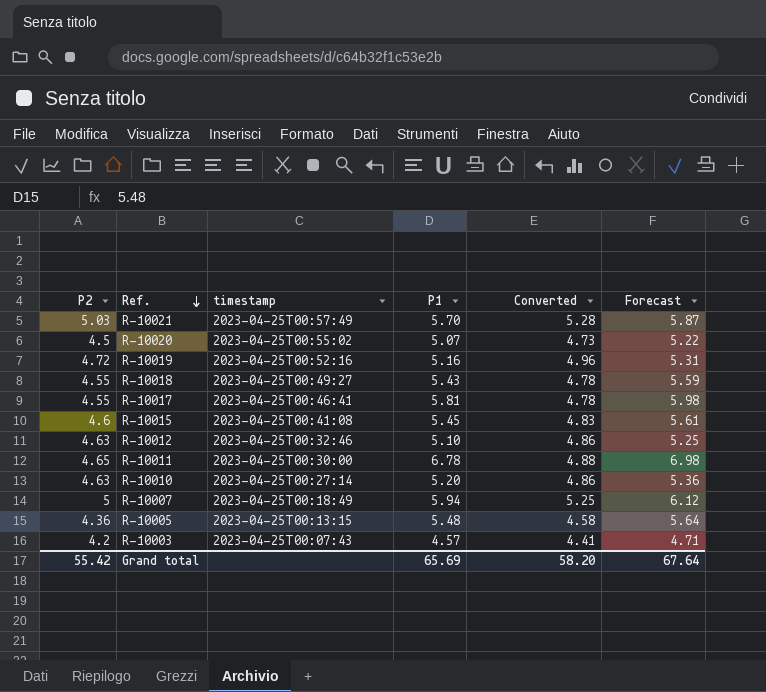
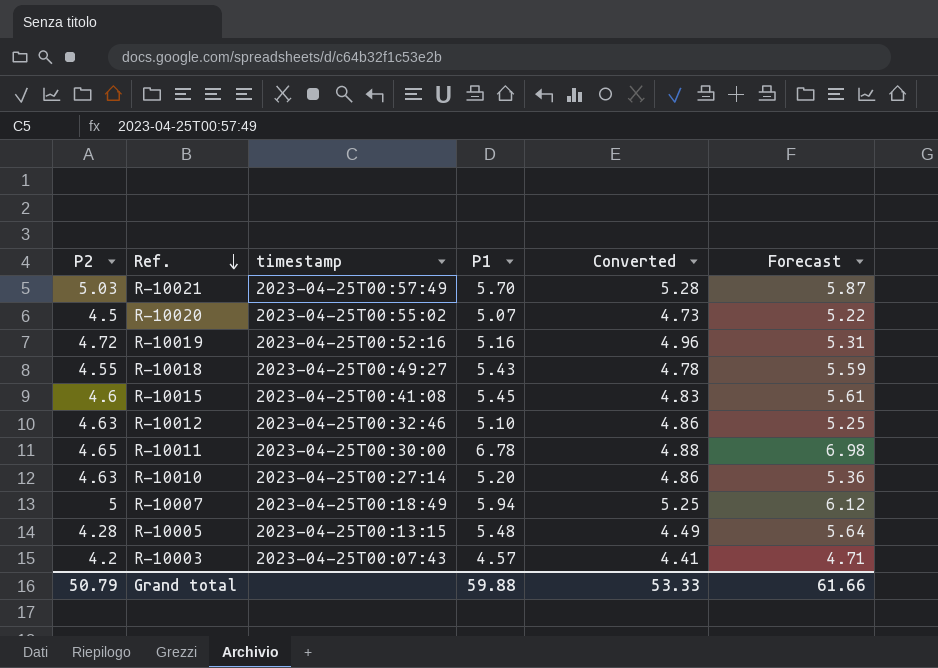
row R-10017: 4.55 | 2023-04-25T00:46:41 | 5.81 | 4.78 | 5.98 -> none
R-10005 | P2: 4.36 -> 4.28
R-10005 | Converted: 4.58 -> 4.49
Grand total | P2: 55.42 -> 50.79
Grand total | P1: 65.69 -> 59.88
Grand total | Converted: 58.20 -> 53.33
Grand total | Forecast: 67.64 -> 61.66

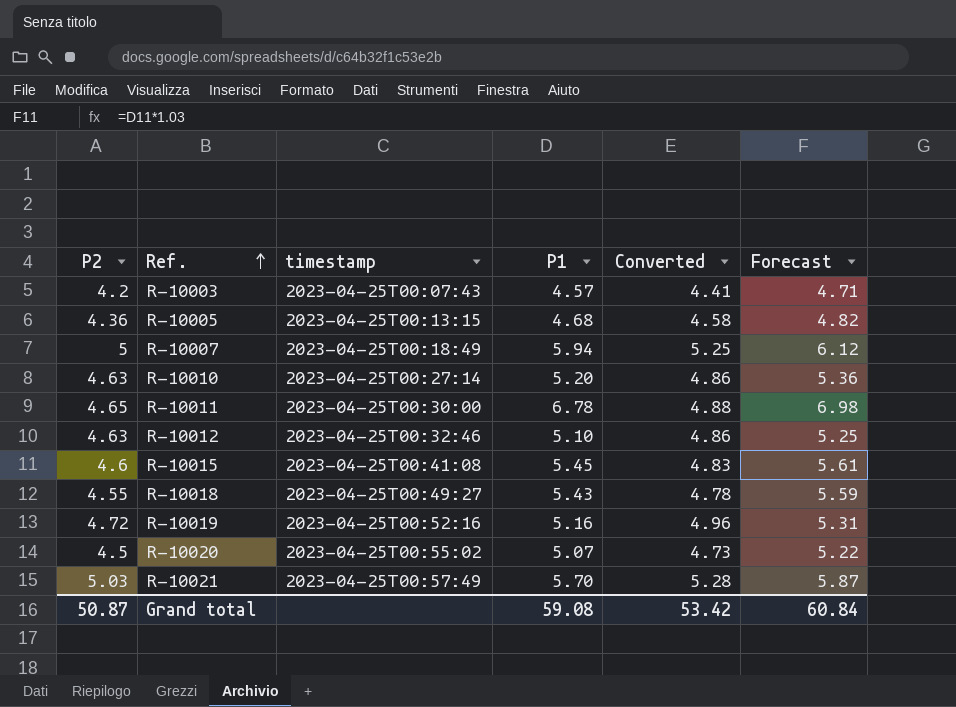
row order: Ref. descending -> Ref. ascending
R-10005 | P2: 4.28 -> 4.36
R-10005 | P1: 5.48 -> 4.68
R-10005 | Converted: 4.49 -> 4.58
R-10005 | Forecast: 5.64 -> 4.82
Grand total | P2: 50.79 -> 50.87
Grand total | P1: 59.88 -> 59.08
Grand total | Converted: 53.33 -> 53.42
Grand total | Forecast: 61.66 -> 60.84

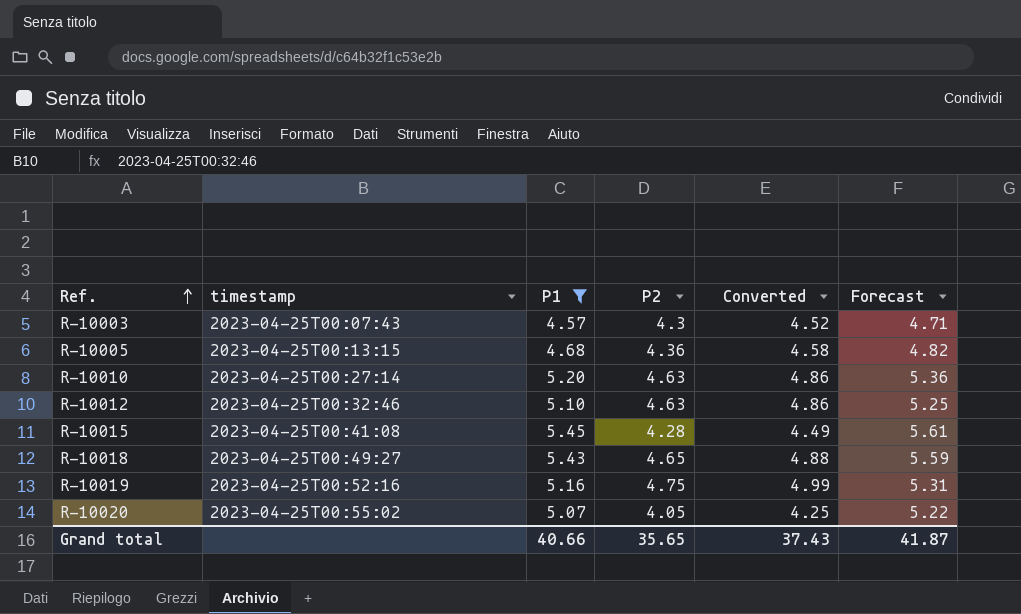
filter: none -> P1 <= 5.45
column P2 | position: 1 -> 4
R-10003 | P2: 4.2 -> 4.3
R-10003 | Converted: 4.41 -> 4.52
R-10015 | P2: 4.6 -> 4.28
R-10015 | Converted: 4.83 -> 4.49
R-10018 | P2: 4.55 -> 4.65
R-10018 | Converted: 4.78 -> 4.88
R-10019 | P2: 4.72 -> 4.75
R-10019 | Converted: 4.96 -> 4.99
R-10020 | P2: 4.5 -> 4.05
R-10020 | Converted: 4.73 -> 4.25
Grand total | P1: 59.08 -> 40.66
Grand total | P2: 50.87 -> 35.65
Grand total | Converted: 53.42 -> 37.43
Grand total | Forecast: 60.84 -> 41.87

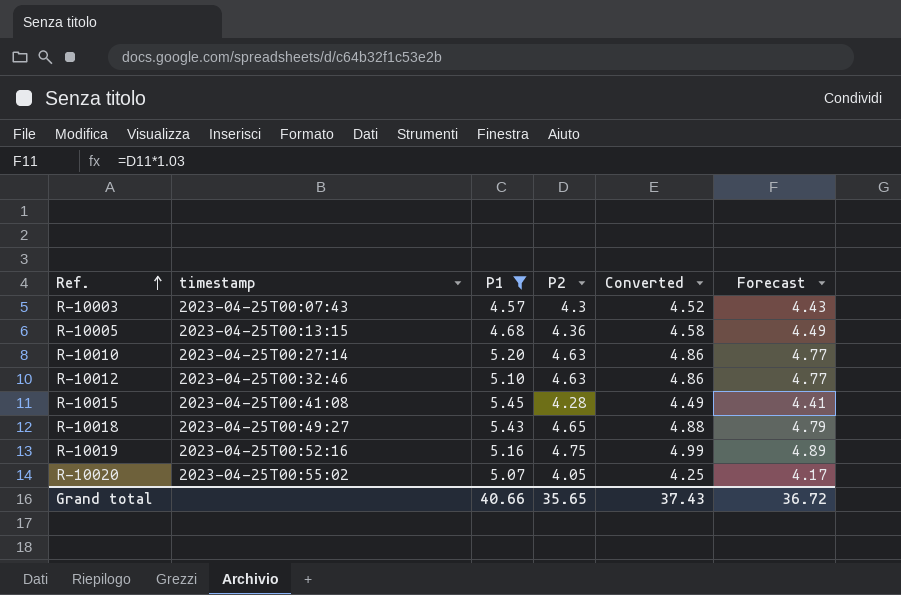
column Forecast | formula: [P1] * 1.03 -> [P2] * 1.03
Grand total | Forecast: 41.87 -> 36.72

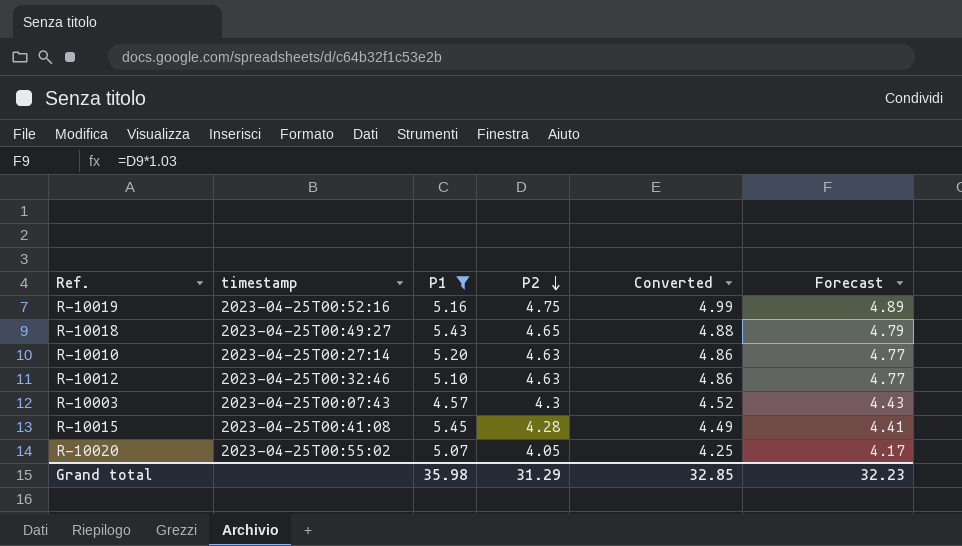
row order: Ref. ascending -> P2 descending
row R-10005: 2023-04-25T00:13:15 | 4.68 | 4.36 | 4.58 | 4.49 -> none
Grand total | P1: 40.66 -> 35.98
Grand total | P2: 35.65 -> 31.29
Grand total | Converted: 37.43 -> 32.85
Grand total | Forecast: 36.72 -> 32.23

